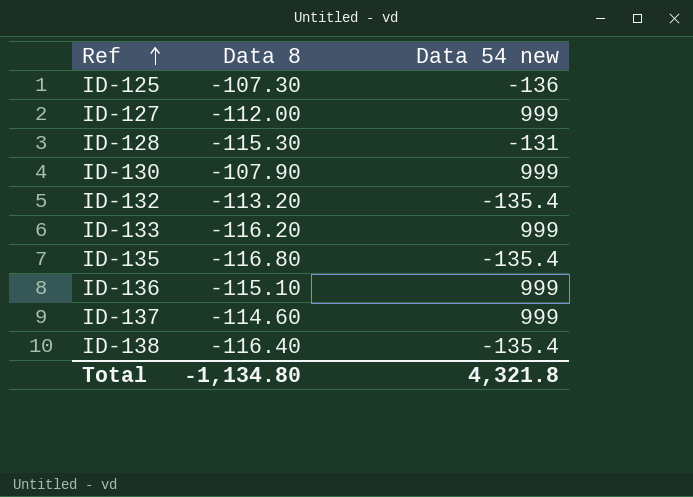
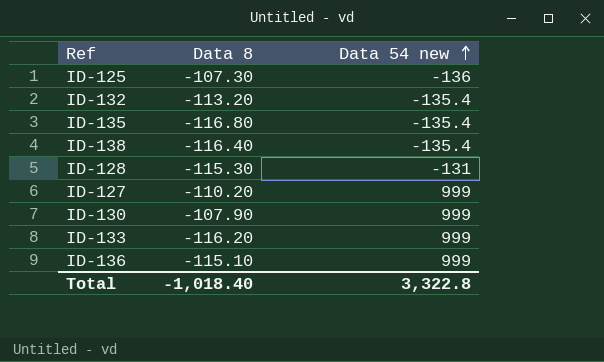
row order: Ref ascending -> Data 54 new ascending
row ID-137: -114.60 | 999 -> none
ID-127 | Data 8: -112.00 -> -110.20
Total | Data 8: -1,134.80 -> -1,018.40
Total | Data 54 new: 4,321.8 -> 3,322.8

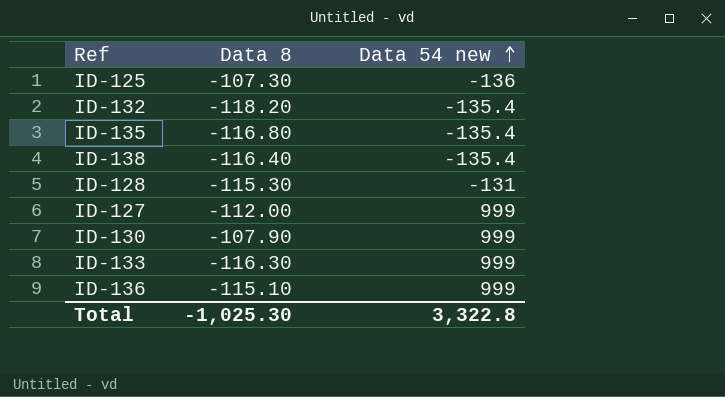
ID-132 | Data 8: -113.20 -> -118.20
ID-127 | Data 8: -110.20 -> -112.00
ID-133 | Data 8: -116.20 -> -116.30
Total | Data 8: -1,018.40 -> -1,025.30

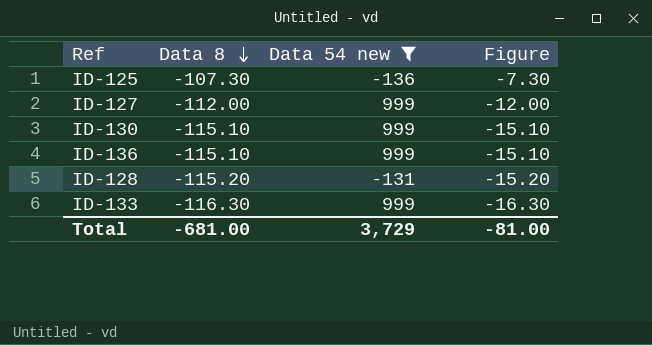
filter: none -> Data 54 new != -135.4
row order: Data 54 new ascending -> Data 8 descending
column Figure | formula: none -> [Data 8] + 100
ID-130 | Data 8: -107.90 -> -115.10
ID-128 | Data 8: -115.30 -> -115.20
Total | Data 8: -1,025.30 -> -681.00
Total | Data 54 new: 3,322.8 -> 3,729

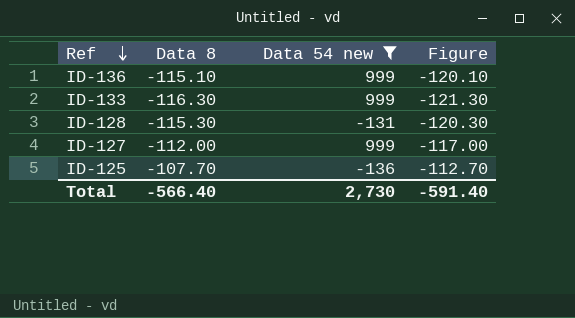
row order: Data 8 descending -> Ref descending
column Figure | formula: [Data 8] + 100 -> [Data 8] - 5
row ID-130: -115.10 | 999 | -15.10 -> none
ID-128 | Data 8: -115.20 -> -115.30
ID-125 | Data 8: -107.30 -> -107.70
Total | Data 8: -681.00 -> -566.40
Total | Data 54 new: 3,729 -> 2,730
Total | Figure: -81.00 -> -591.40

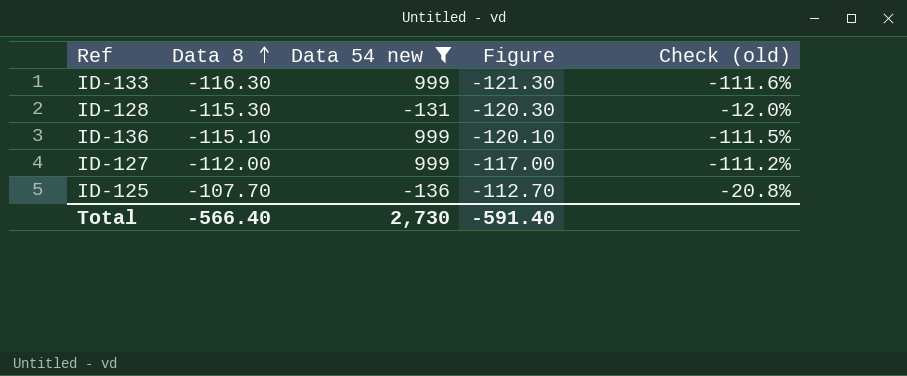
row order: Ref descending -> Data 8 ascending
column Check (old) | formula: none -> ([Data 8] - [Data 54 new]) / [Data 54 new]

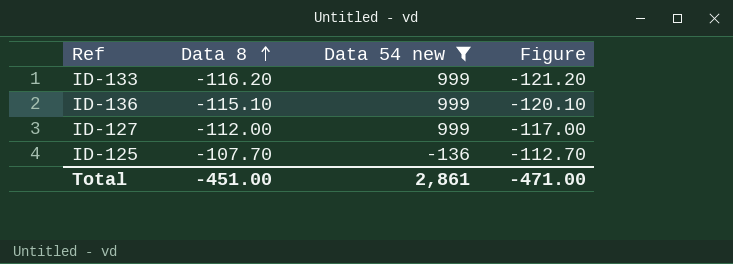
column Check (old) | formula: ([Data 8] - [Data 54 new]) / [Data 54 new] -> none
row ID-128: -115.30 | -131 | -120.30 | -12.0% -> none
ID-133 | Data 8: -116.30 -> -116.20
ID-133 | Figure: -121.30 -> -121.20
Total | Data 8: -566.40 -> -451.00
Total | Data 54 new: 2,730 -> 2,861
Total | Figure: -591.40 -> -471.00

